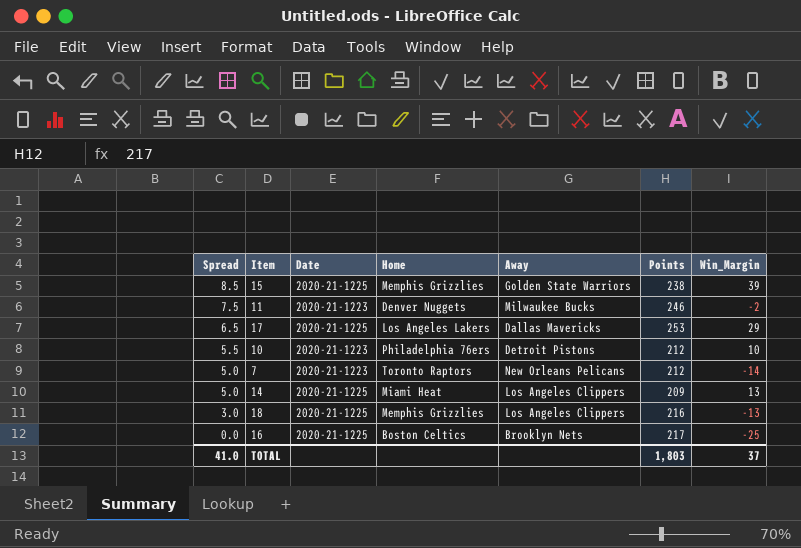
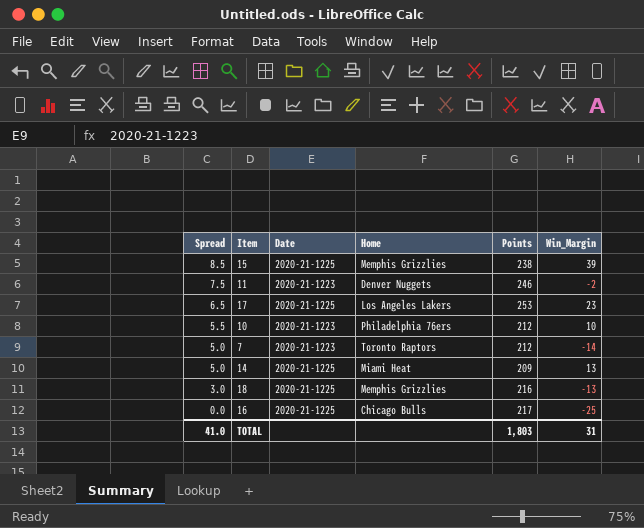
column Away | position: 5 -> none
17 | Win_Margin: 29 -> 23
16 | Home: Boston Celtics -> Chicago Bulls
TOTAL | Win_Margin: 37 -> 31

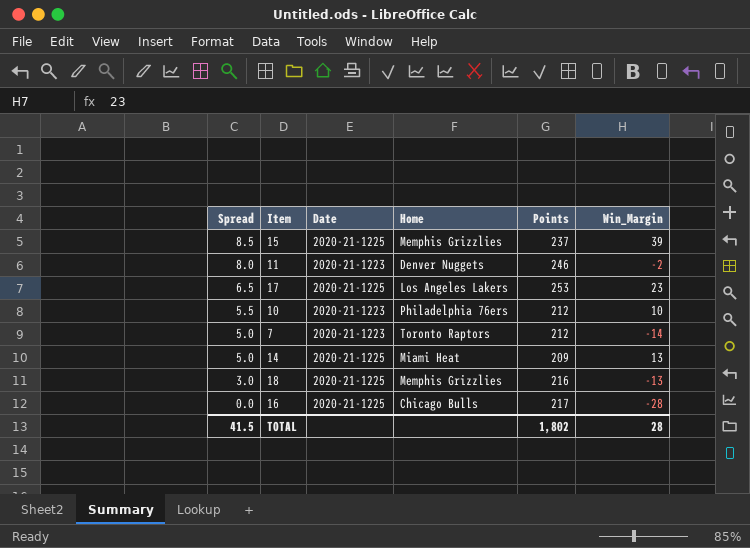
15 | Points: 238 -> 237
11 | Spread: 7.5 -> 8.0
16 | Win_Margin: -25 -> -28
TOTAL | Spread: 41.0 -> 41.5
TOTAL | Points: 1,803 -> 1,802
TOTAL | Win_Margin: 31 -> 28

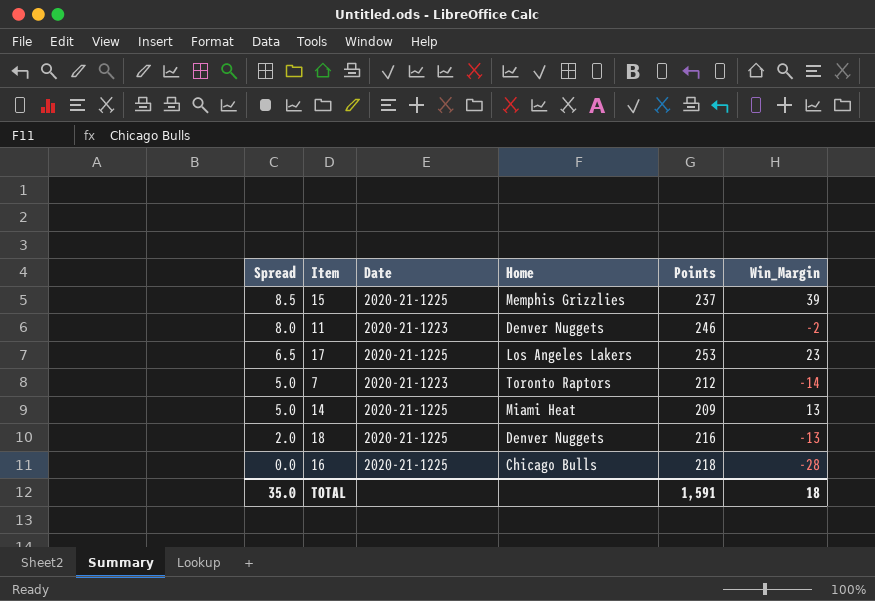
row 10: 5.5 | 2020-21-1223 | Philadelphia 76ers | 212 | 10 -> none
18 | Spread: 3.0 -> 2.0
18 | Home: Memphis Grizzlies -> Denver Nuggets
16 | Points: 217 -> 218
TOTAL | Spread: 41.5 -> 35.0
TOTAL | Points: 1,802 -> 1,591
TOTAL | Win_Margin: 28 -> 18

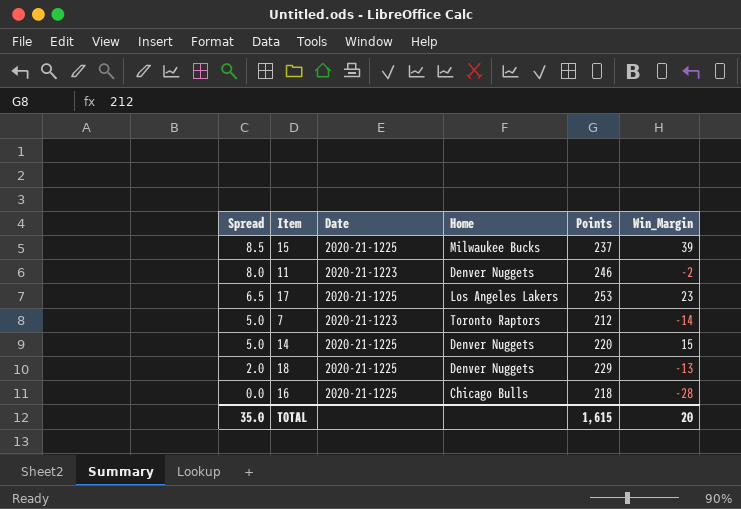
15 | Home: Memphis Grizzlies -> Milwaukee Bucks
14 | Home: Miami Heat -> Denver Nuggets
14 | Points: 209 -> 220
14 | Win_Margin: 13 -> 15
18 | Points: 216 -> 229
TOTAL | Points: 1,591 -> 1,615
TOTAL | Win_Margin: 18 -> 20

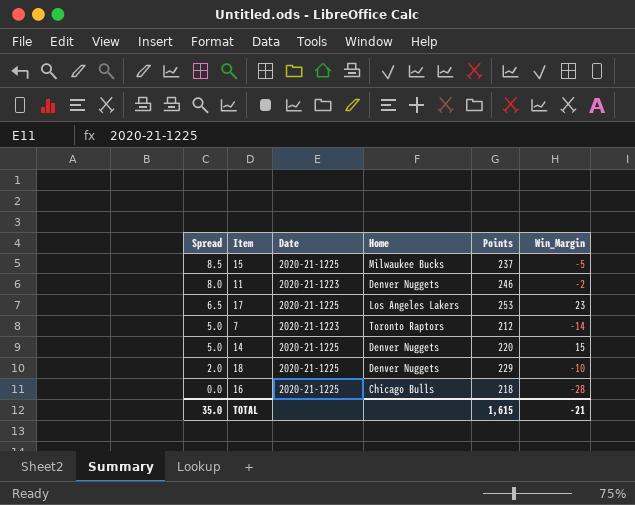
15 | Win_Margin: 39 -> -5
18 | Win_Margin: -13 -> -10
TOTAL | Win_Margin: 20 -> -21

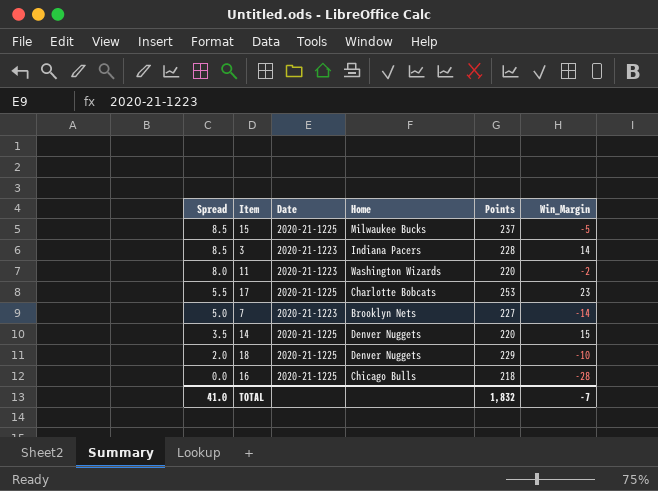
row 3: none -> 8.5 | 2020-21-1223 | Indiana Pacers | 228 | 14
11 | Home: Denver Nuggets -> Washington Wizards
11 | Points: 246 -> 220
17 | Spread: 6.5 -> 5.5
17 | Home: Los Angeles Lakers -> Charlotte Bobcats
7 | Home: Toronto Raptors -> Brooklyn Nets
7 | Points: 212 -> 227
14 | Spread: 5.0 -> 3.5
TOTAL | Spread: 35.0 -> 41.0
TOTAL | Points: 1,615 -> 1,832
TOTAL | Win_Margin: -21 -> -7

